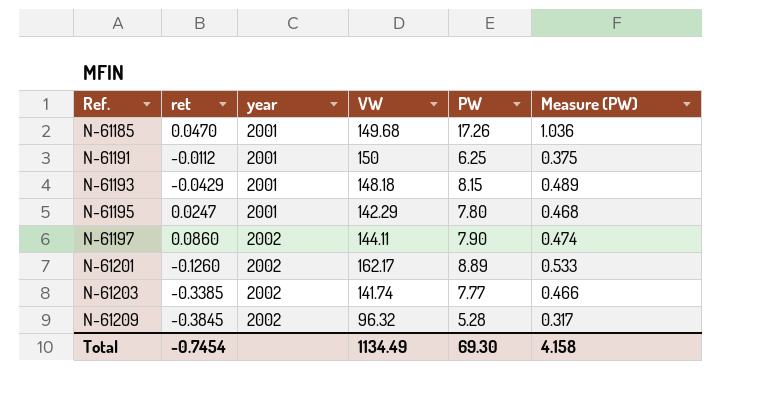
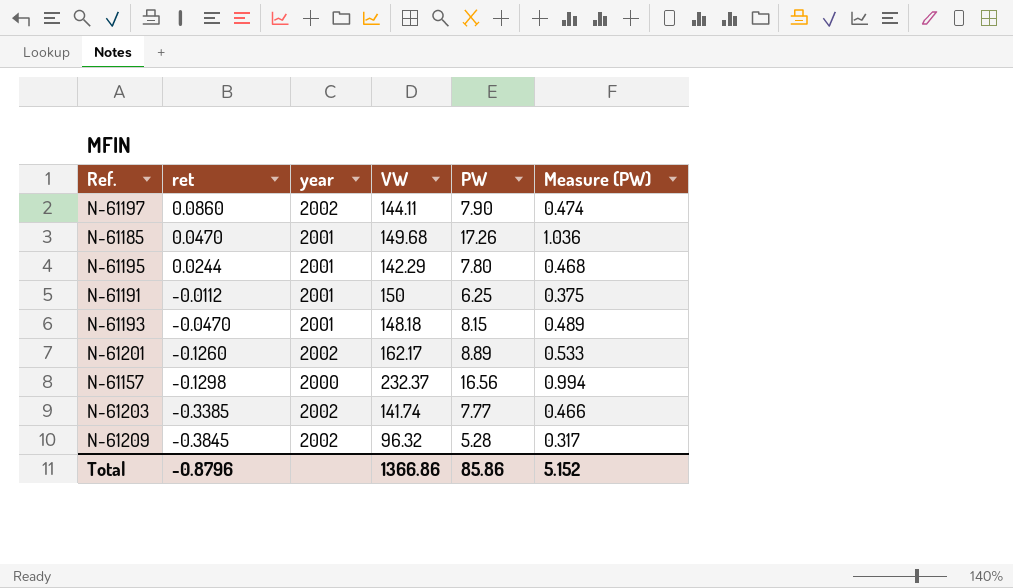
row order: Ref. ascending -> ret descending
N-61195 | ret: 0.0247 -> 0.0244
N-61193 | ret: -0.0429 -> -0.0470
row N-61157: none -> -0.1298 | 2000 | 232.37 | 16.56 | 0.994
Total | ret: -0.7454 -> -0.8796
Total | VW: 1134.49 -> 1366.86
Total | PW: 69.30 -> 85.86
Total | Measure (PW): 4.158 -> 5.152

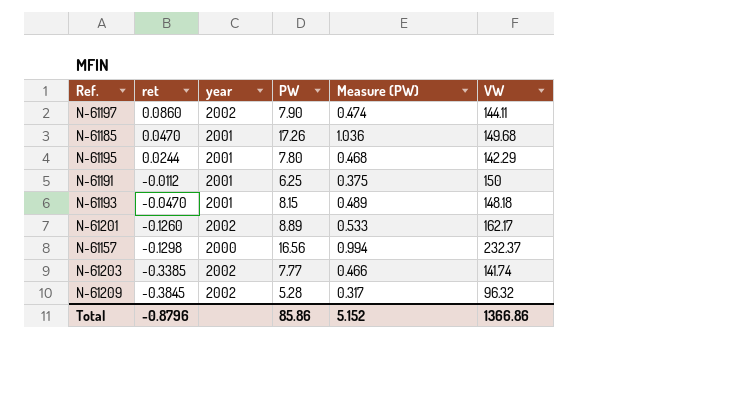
column VW | position: 4 -> 6

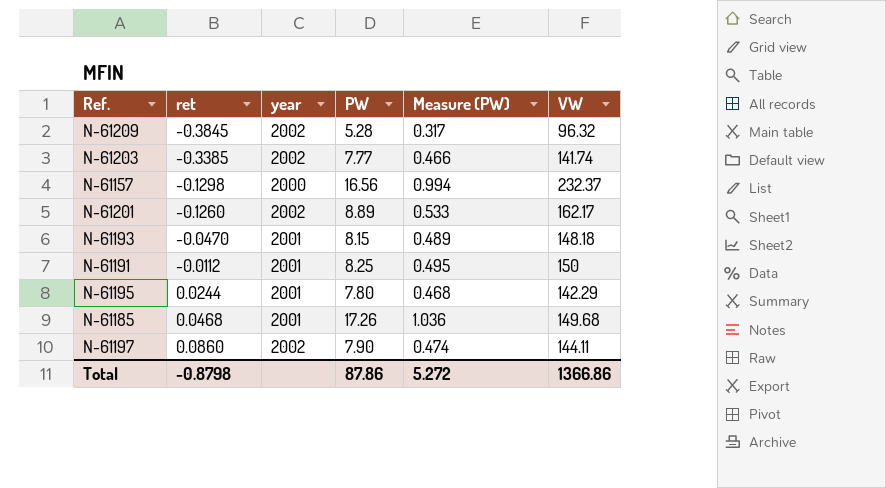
row order: ret descending -> ret ascending
N-61191 | PW: 6.25 -> 8.25
N-61191 | Measure (PW): 0.375 -> 0.495
N-61185 | ret: 0.0470 -> 0.0468
Total | ret: -0.8796 -> -0.8798
Total | PW: 85.86 -> 87.86
Total | Measure (PW): 5.152 -> 5.272

